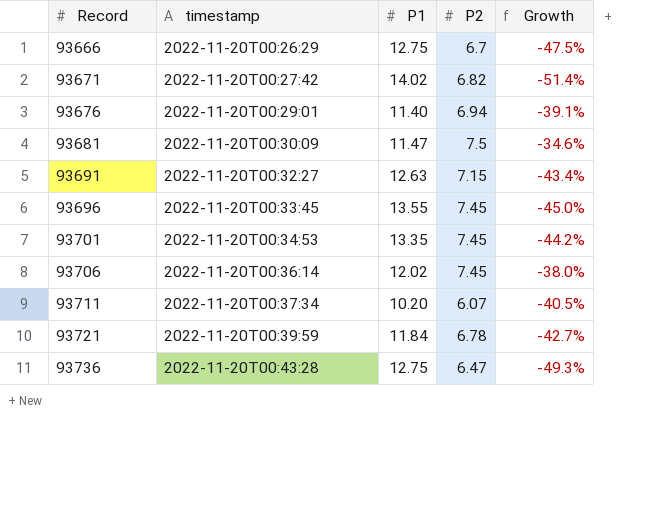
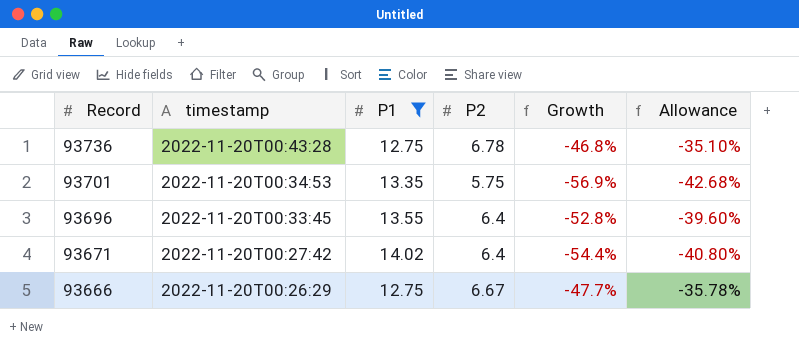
filter: none -> P1 >= 12.75
row order: Record ascending -> Record descending
column Allowance | formula: none -> [Growth] * 0.75
93736 | P2: 6.47 -> 6.78
93736 | Growth: -49.3% -> -46.8%
93701 | P2: 7.45 -> 5.75
93701 | Growth: -44.2% -> -56.9%
93696 | P2: 7.45 -> 6.4
93696 | Growth: -45.0% -> -52.8%
93671 | P2: 6.82 -> 6.4
93671 | Growth: -51.4% -> -54.4%
93666 | P2: 6.7 -> 6.67
93666 | Growth: -47.5% -> -47.7%

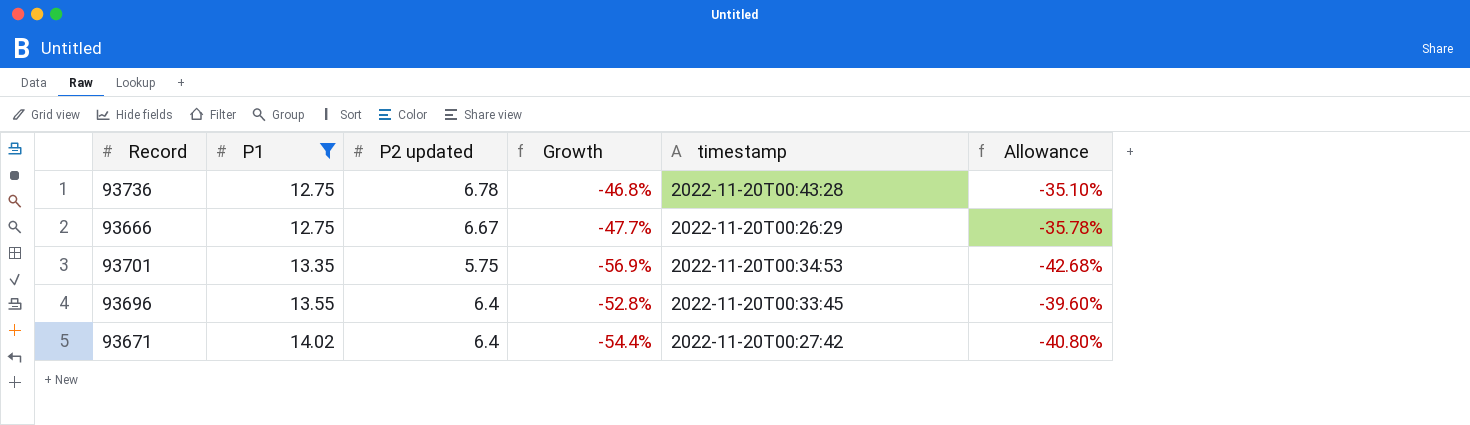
row order: Record descending -> P1 ascending
column name: P2 -> P2 updated
column timestamp | position: 2 -> 5

